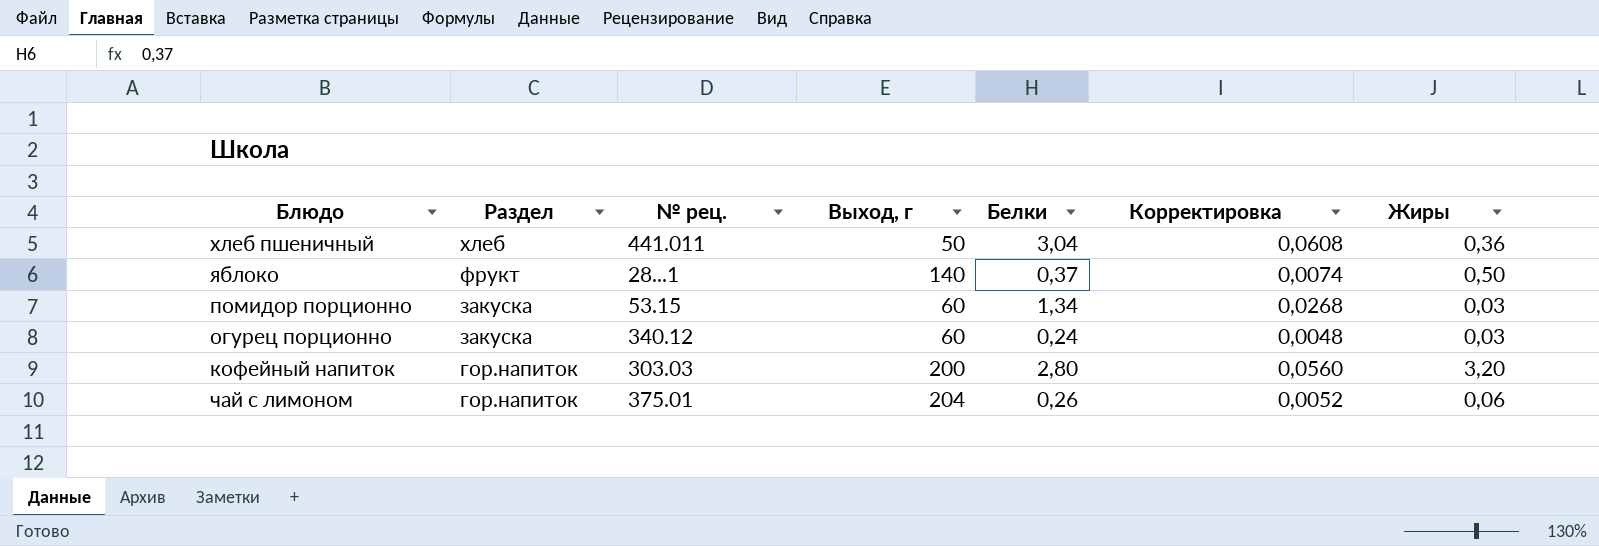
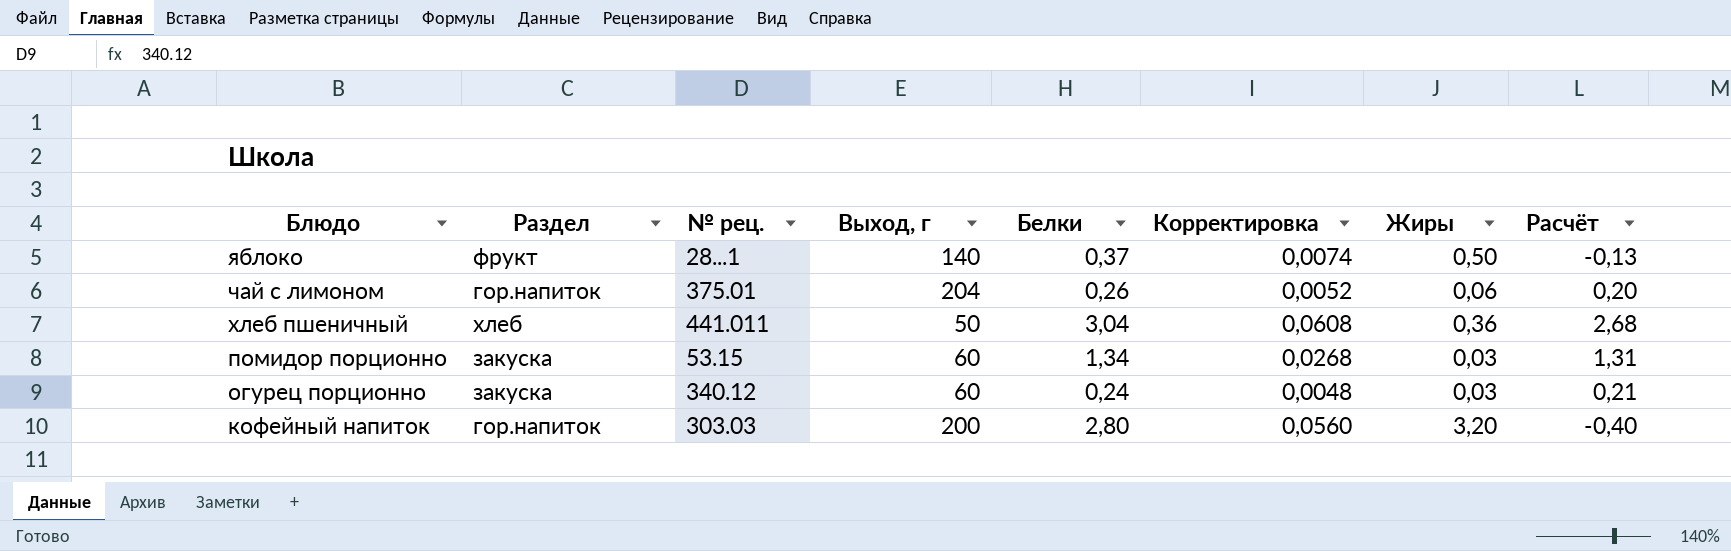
row order: Раздел descending -> Блюдо descending
column Расчёт | formula: none -> [Белки] - [Жиры]

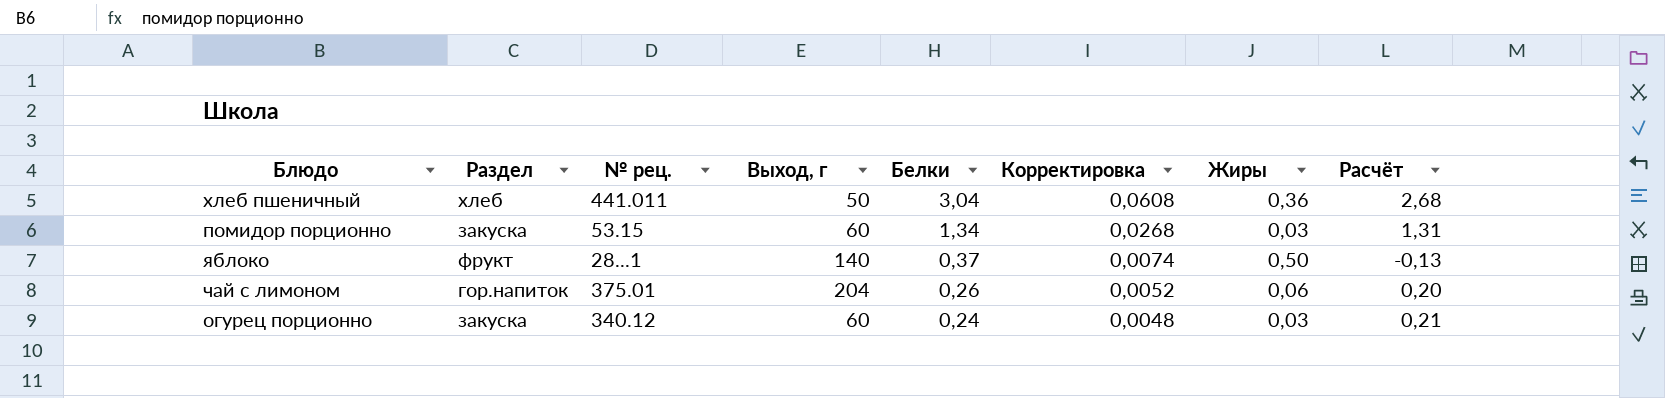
row order: Блюдо descending -> Белки descending
row кофейный напиток: гор.напиток | 303.03 | 200 | 2,80 | 0,0560 | 3,20 | -0,40 -> none

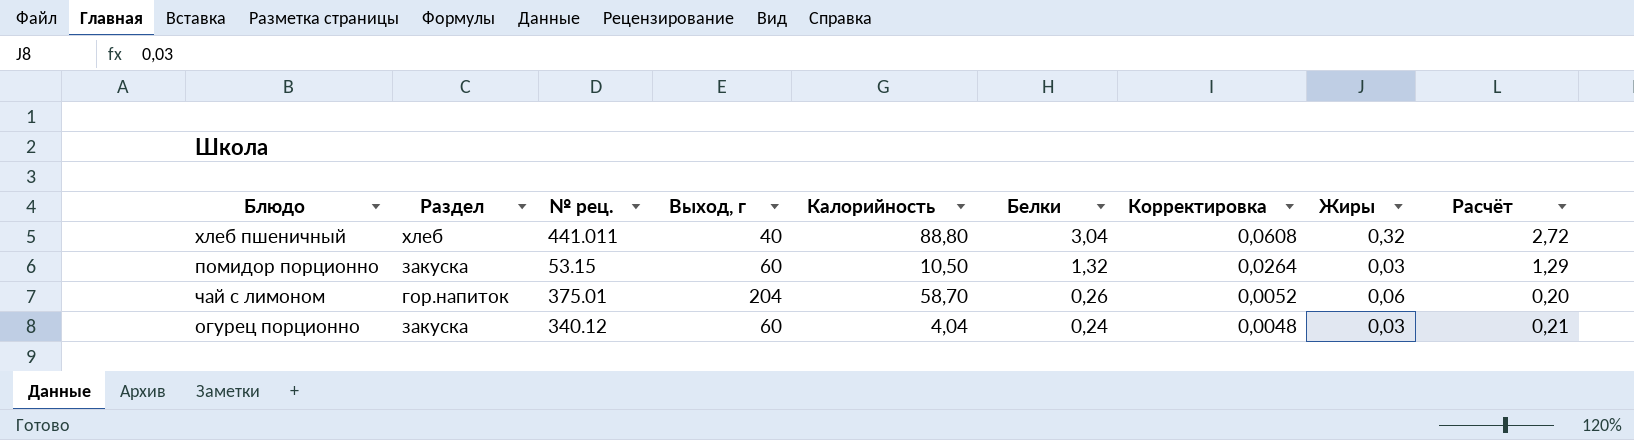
column Калорийность | position: none -> 5
row яблоко: фрукт | 28...1 | 140 | 0,37 | 0,0074 | 0,50 | -0,13 -> none
хлеб пшеничный | Выход, г: 50 -> 40
хлеб пшеничный | Жиры: 0,36 -> 0,32
хлеб пшеничный | Расчёт: 2,68 -> 2,72
помидор порционно | Белки: 1,34 -> 1,32
помидор порционно | Корректировка: 0,0268 -> 0,0264
помидор порционно | Расчёт: 1,31 -> 1,29

